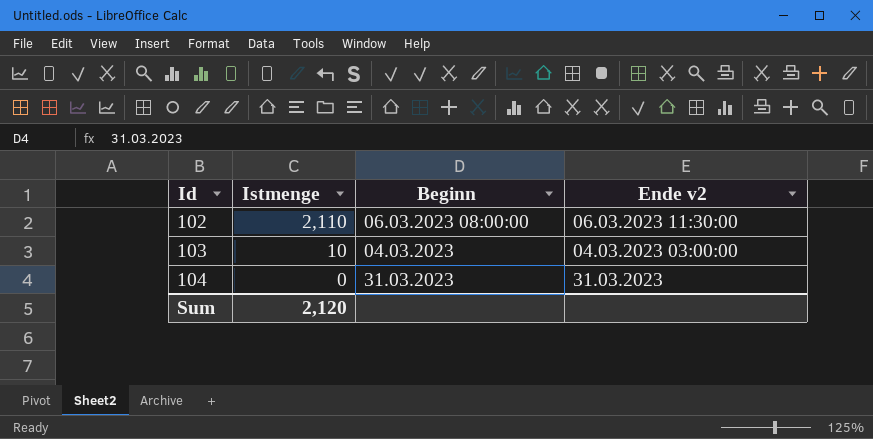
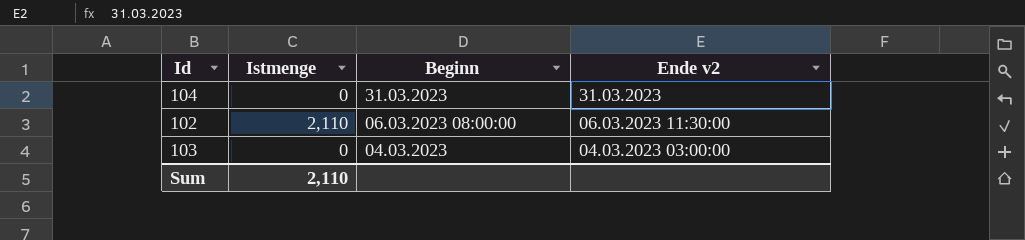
row order: Id ascending -> Beginn descending
103 | Istmenge: 10 -> 0
Sum | Istmenge: 2,120 -> 2,110

